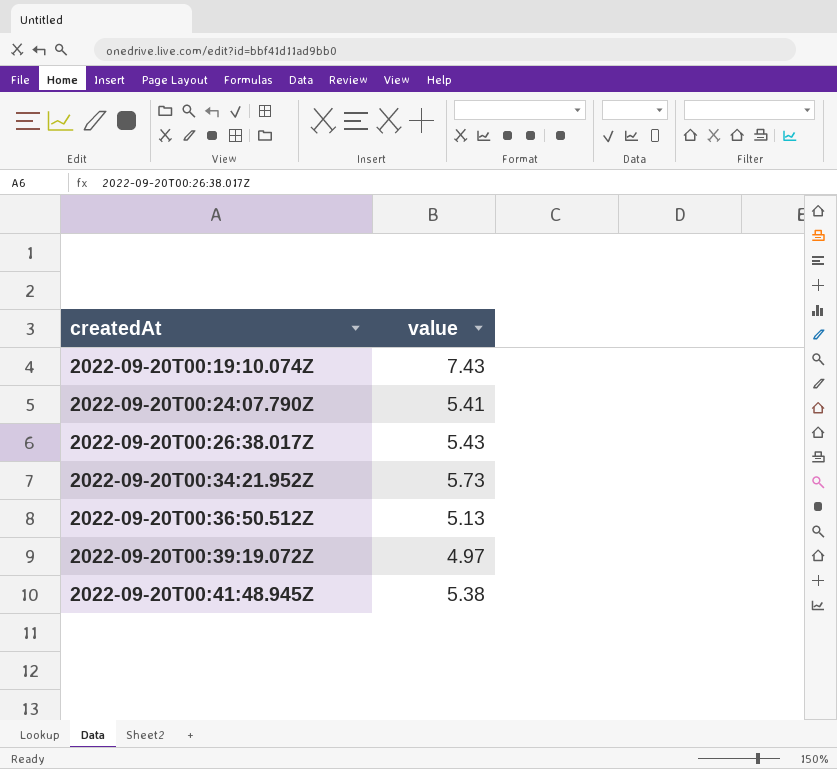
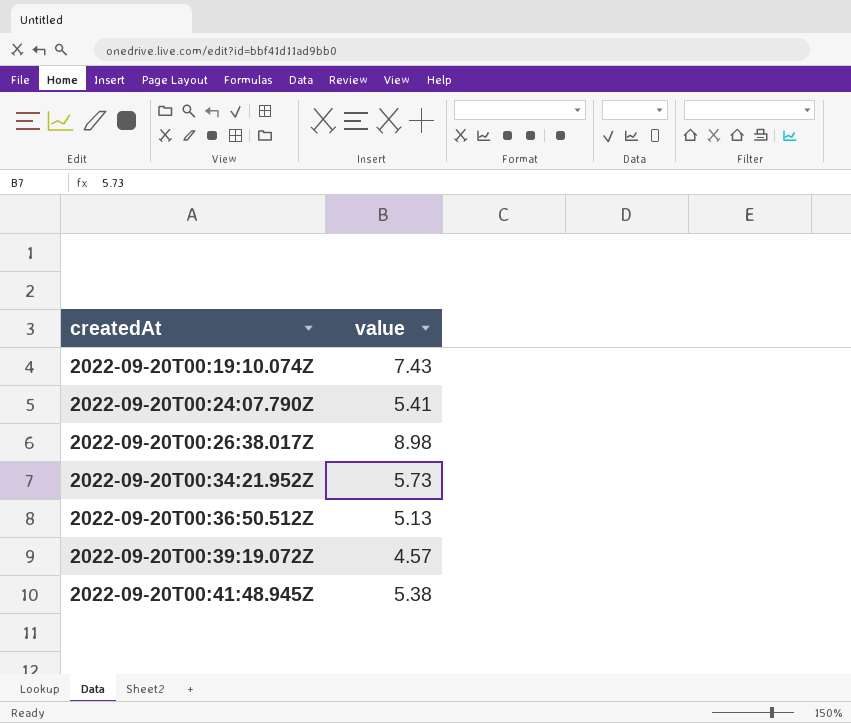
2022-09-20T00:26:38.017Z | value: 5.43 -> 8.98
2022-09-20T00:39:19.072Z | value: 4.97 -> 4.57

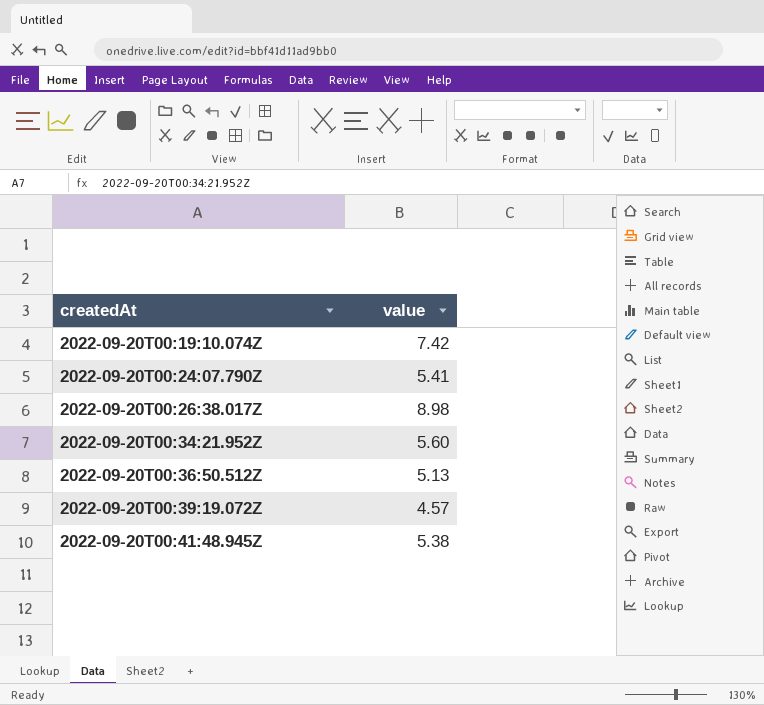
2022-09-20T00:19:10.074Z | value: 7.43 -> 7.42
2022-09-20T00:34:21.952Z | value: 5.73 -> 5.60

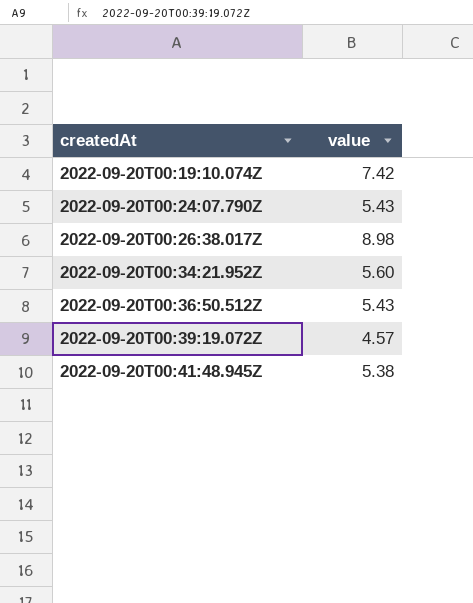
2022-09-20T00:24:07.790Z | value: 5.41 -> 5.43
2022-09-20T00:36:50.512Z | value: 5.13 -> 5.43

